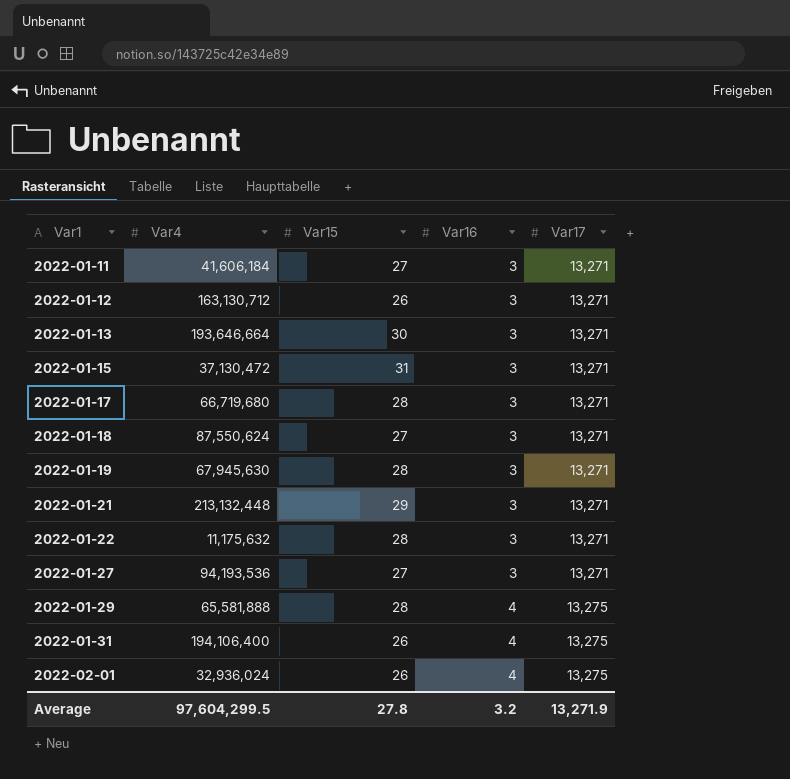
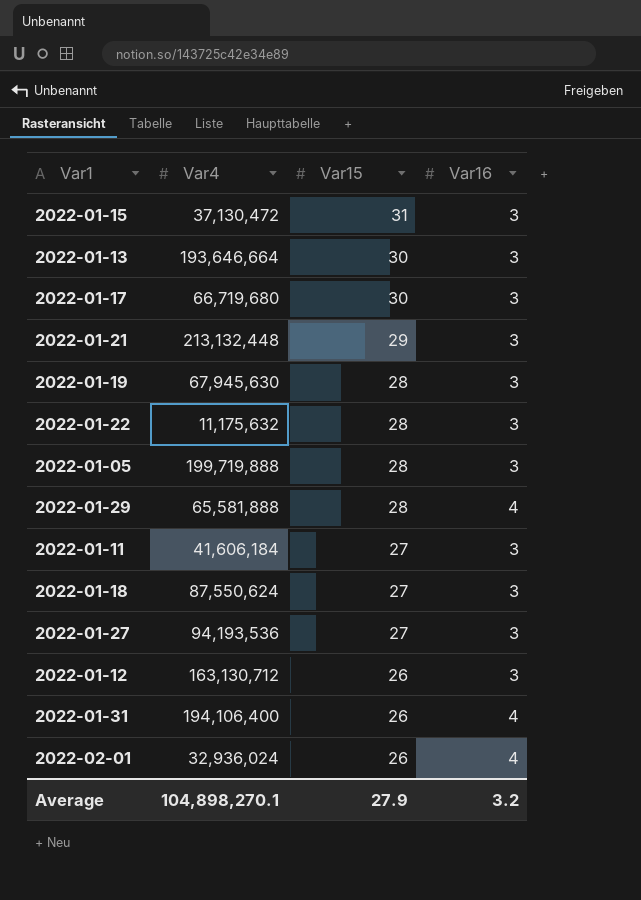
row order: Var1 ascending -> Var15 descending
column Var17 | position: 5 -> none
2022-01-17 | Var15: 28 -> 30
row 2022-01-05: none -> 199,719,888 | 28 | 3
Average | Var4: 97,604,299.5 -> 104,898,270.1
Average | Var15: 27.8 -> 27.9

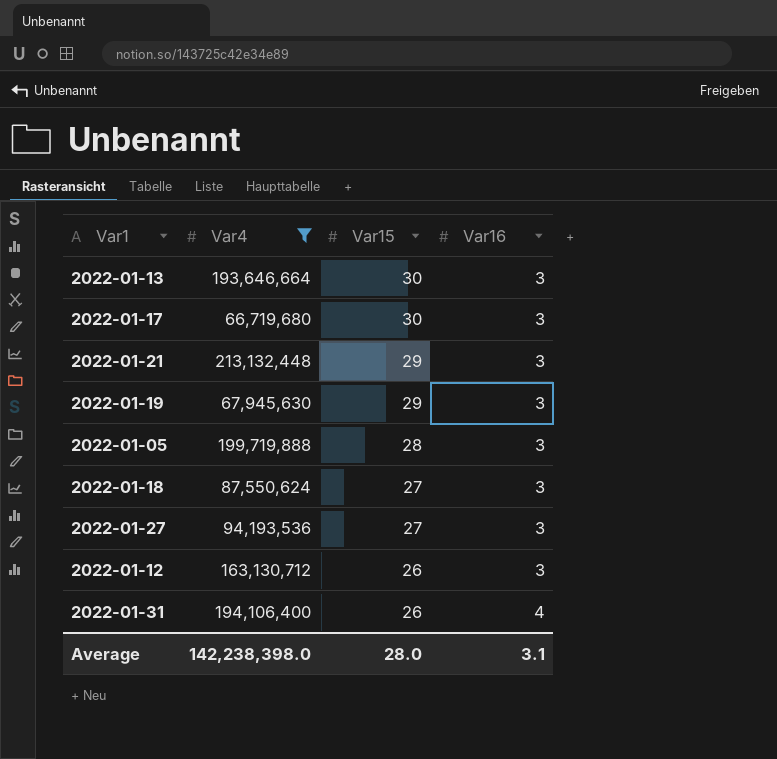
filter: none -> Var4 >= 66,719,680
2022-01-19 | Var15: 28 -> 29
Average | Var4: 104,898,270.1 -> 142,238,398.0
Average | Var15: 27.9 -> 28.0
Average | Var16: 3.2 -> 3.1

